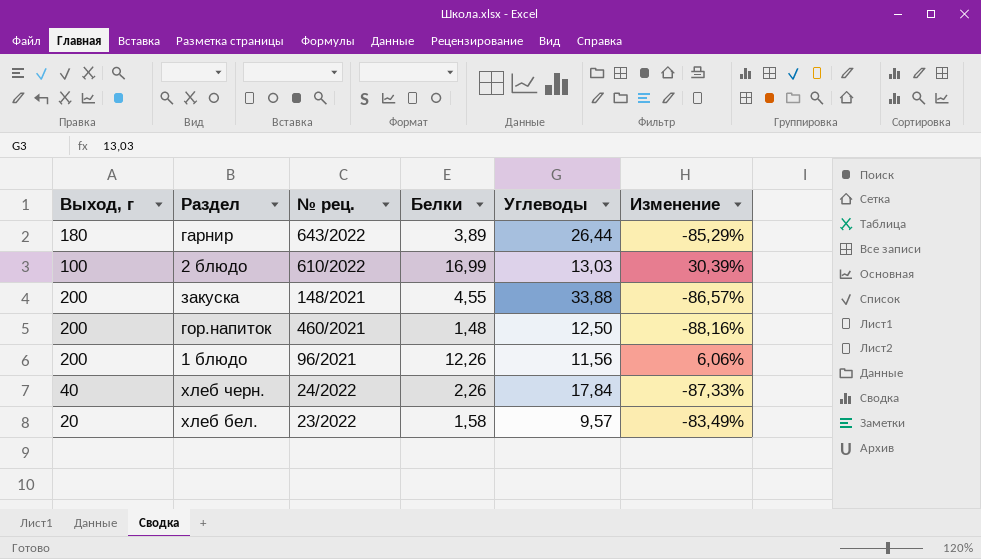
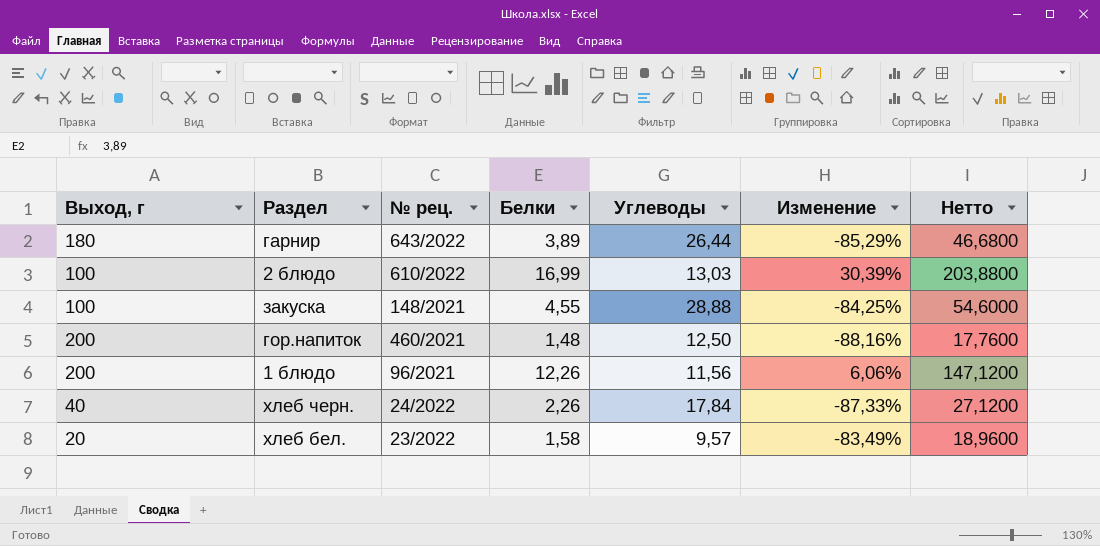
column Нетто | formula: none -> [Белки] * 12
закуска | Выход, г: 200 -> 100
закуска | Углеводы: 33,88 -> 28,88
закуска | Изменение: -86,57% -> -84,25%

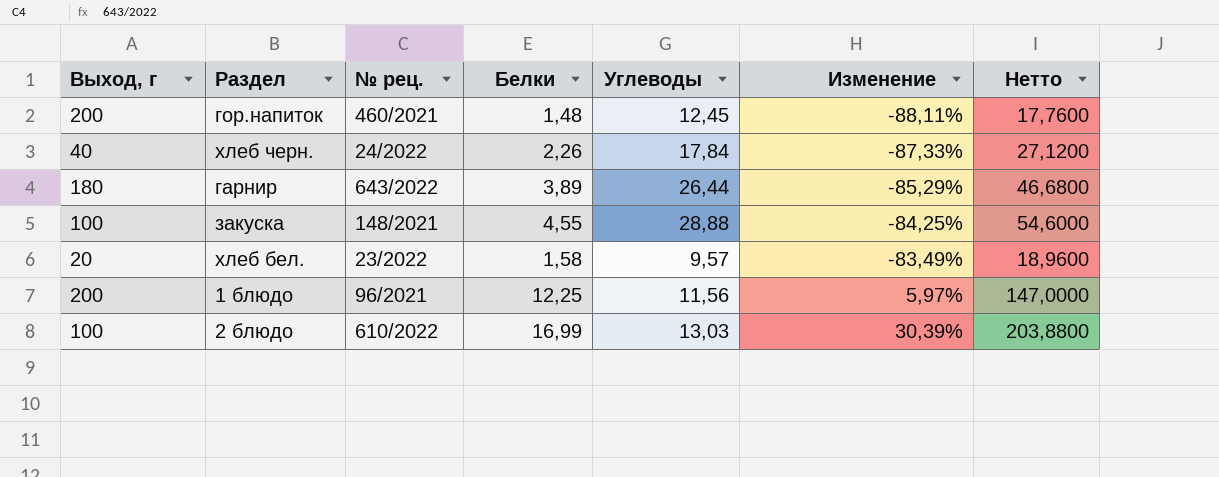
row order: none -> Изменение ascending
гор.напиток | Углеводы: 12,50 -> 12,45
гор.напиток | Изменение: -88,16% -> -88,11%
1 блюдо | Белки: 12,26 -> 12,25
1 блюдо | Изменение: 6,06% -> 5,97%
1 блюдо | Нетто: 147,1200 -> 147,0000

